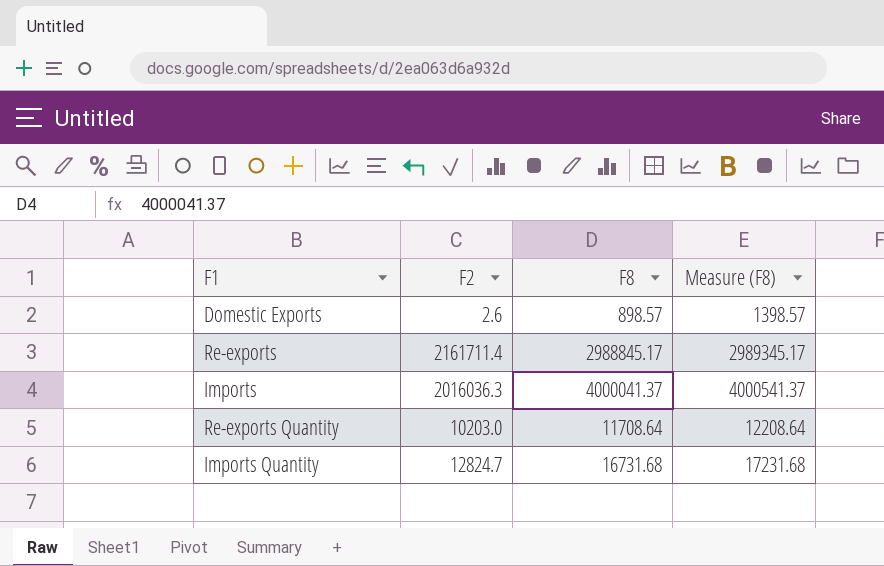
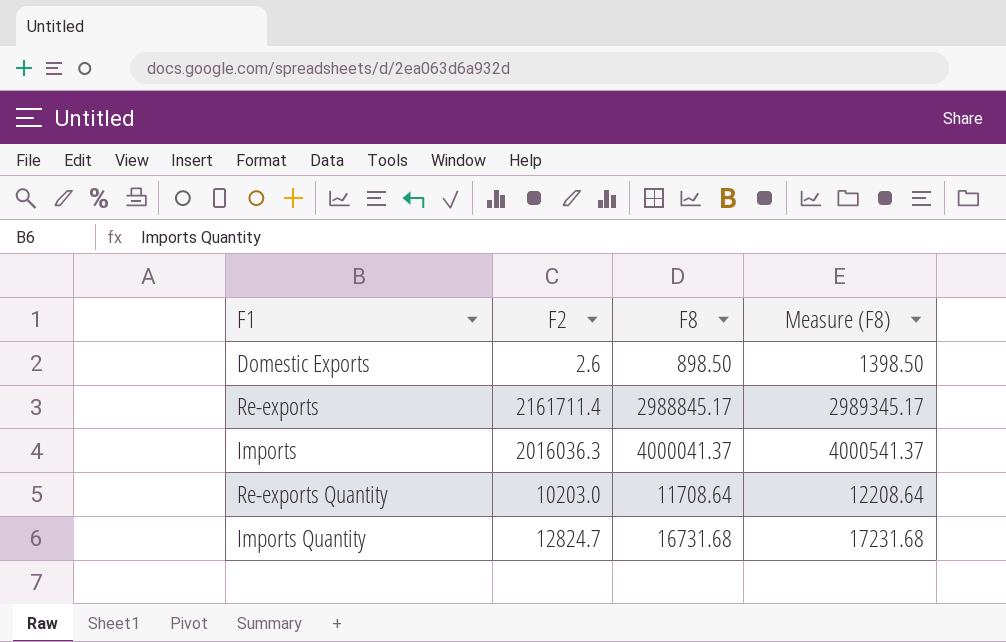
Domestic Exports | F8: 898.57 -> 898.50
Domestic Exports | Measure (F8): 1398.57 -> 1398.50

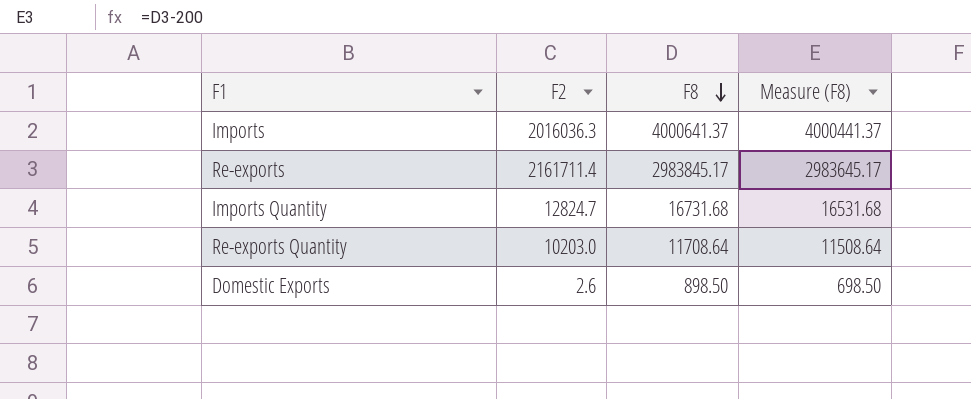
row order: none -> F8 descending
column Measure (F8) | formula: [F8] + 500 -> [F8] - 200
Imports | F8: 4000041.37 -> 4000641.37
Re-exports | F8: 2988845.17 -> 2983845.17

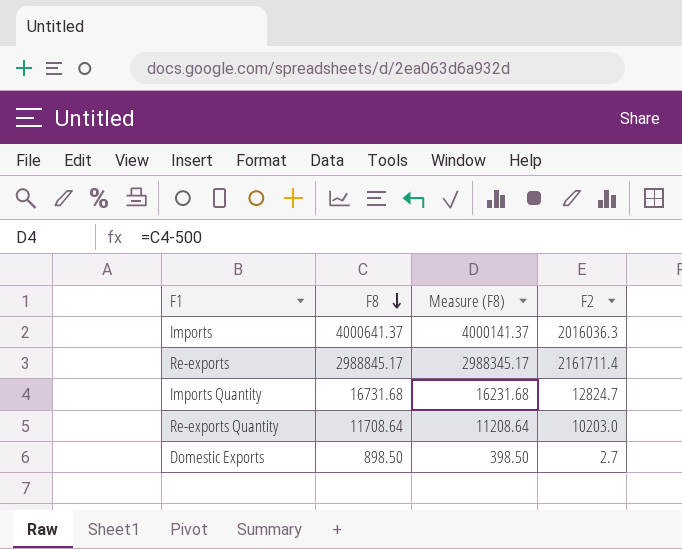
column Measure (F8) | formula: [F8] - 200 -> [F8] - 500
column F2 | position: 2 -> 4
Re-exports | F8: 2983845.17 -> 2988845.17
Domestic Exports | F2: 2.6 -> 2.7

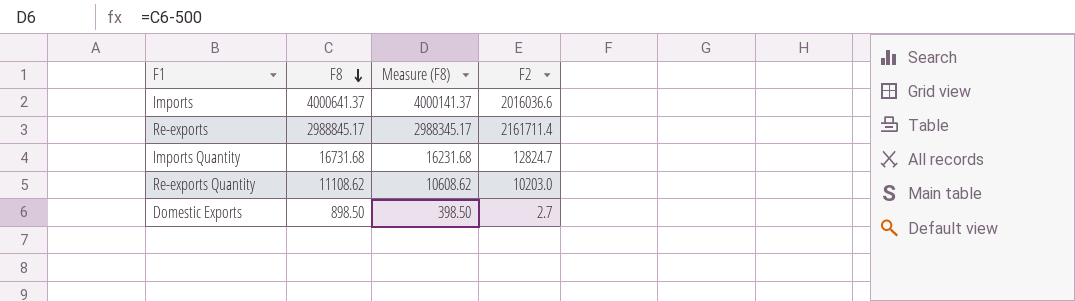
Imports | F2: 2016036.3 -> 2016036.6
Re-exports Quantity | F8: 11708.64 -> 11108.62
Re-exports Quantity | Measure (F8): 11208.64 -> 10608.62

